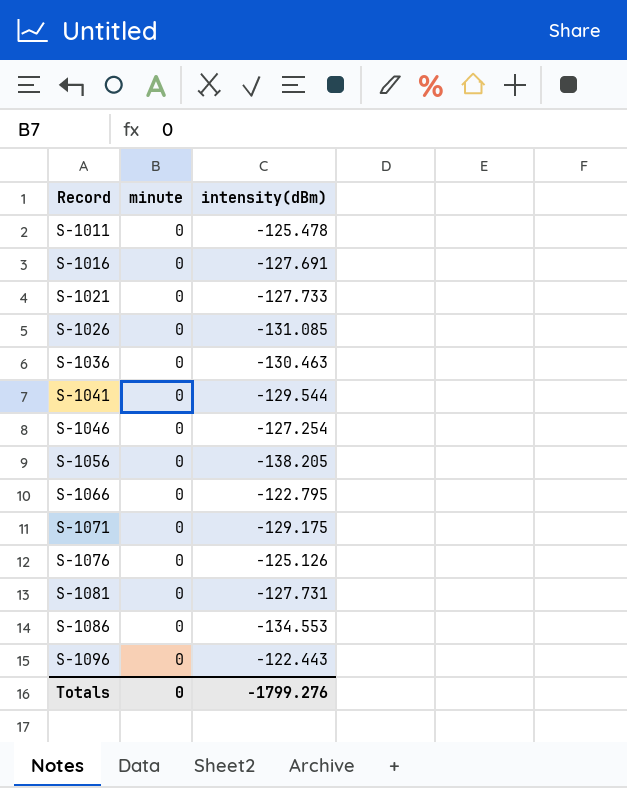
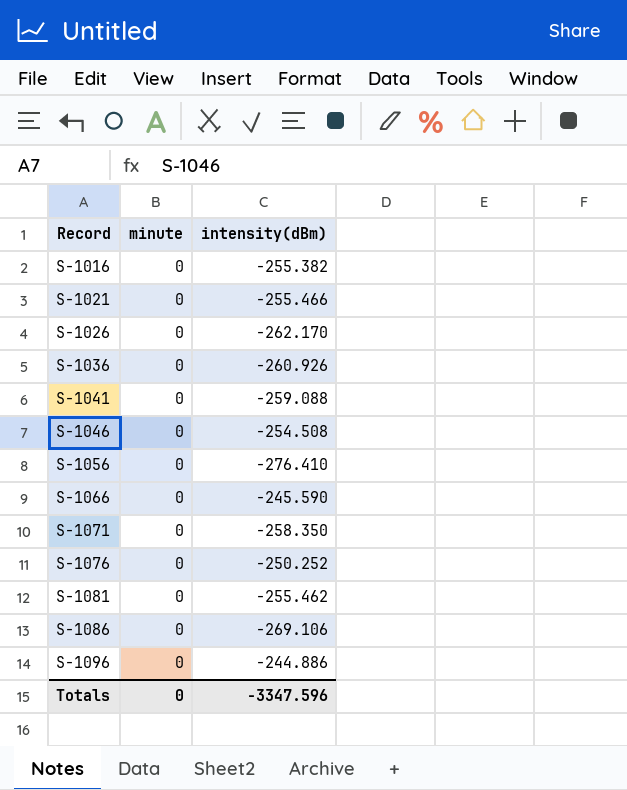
row S-1011: 0 | -125.478 -> none
S-1016 | intensity(dBm): -127.691 -> -255.382
S-1021 | intensity(dBm): -127.733 -> -255.466
S-1026 | intensity(dBm): -131.085 -> -262.170
S-1036 | intensity(dBm): -130.463 -> -260.926
S-1041 | intensity(dBm): -129.544 -> -259.088
S-1046 | intensity(dBm): -127.254 -> -254.508
S-1056 | intensity(dBm): -138.205 -> -276.410
S-1066 | intensity(dBm): -122.795 -> -245.590
S-1071 | intensity(dBm): -129.175 -> -258.350
S-1076 | intensity(dBm): -125.126 -> -250.252
S-1081 | intensity(dBm): -127.731 -> -255.462
S-1086 | intensity(dBm): -134.553 -> -269.106
S-1096 | intensity(dBm): -122.443 -> -244.886
Totals | intensity(dBm): -1799.276 -> -3347.596

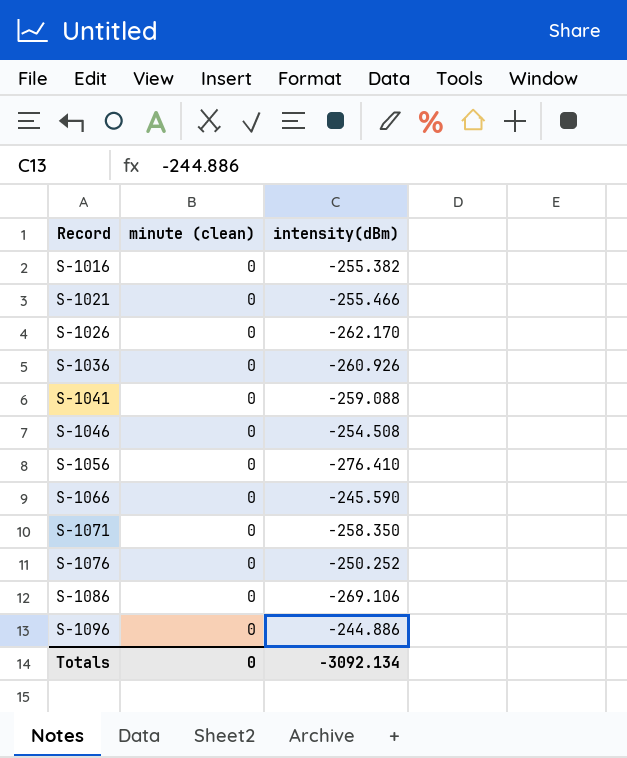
column name: minute -> minute (clean)
row S-1081: 0 | -255.462 -> none
Totals | intensity(dBm): -3347.596 -> -3092.134

